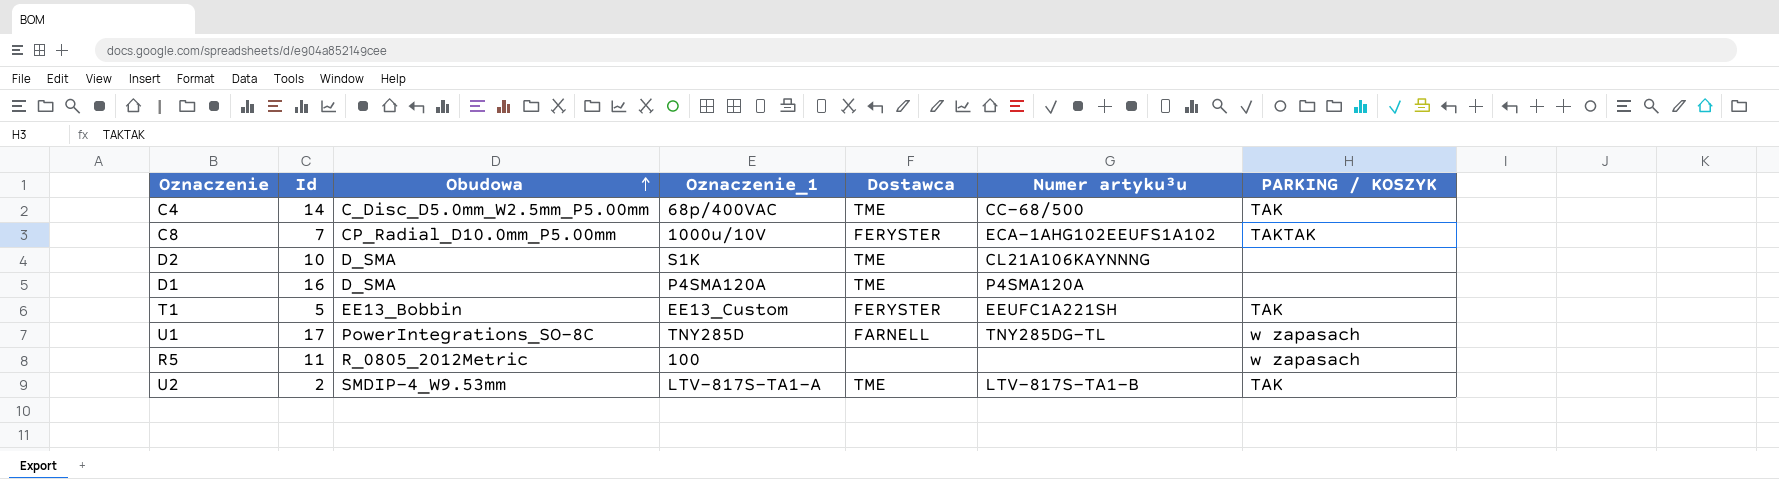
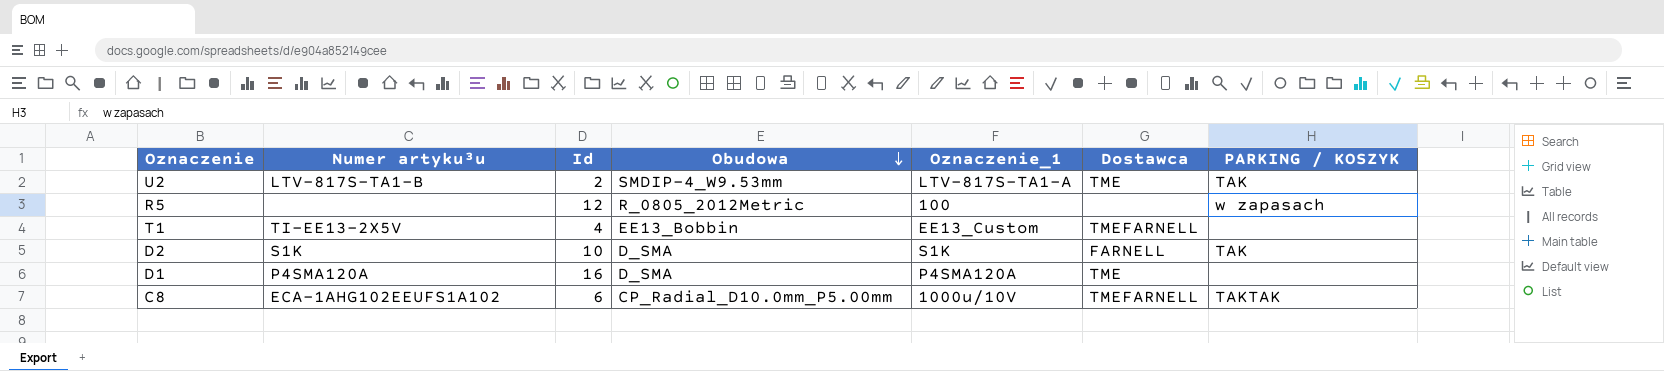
row order: Obudowa ascending -> Obudowa descending
column Numer artyku³u | position: 6 -> 2
row C4: 14 | C_Disc_D5.0mm_W2.5mm_P5.00mm | 68p/400VAC | TME | CC-68/500 | TAK -> none
row U1: 17 | PowerIntegrations_SO-8C | TNY285D | FARNELL | TNY285DG-TL | w zapasach -> none
R5 | Id: 11 -> 12
T1 | Numer artyku³u: EEUFC1A221SH -> TI-EE13-2X5V
T1 | Id: 5 -> 4
T1 | Dostawca: FERYSTER -> TMEFARNELL
T1 | PARKING / KOSZYK: TAK -> none
D2 | Numer artyku³u: CL21A106KAYNNNG -> S1K
D2 | Dostawca: TME -> FARNELL
D2 | PARKING / KOSZYK: none -> TAK
C8 | Id: 7 -> 6
C8 | Dostawca: FERYSTER -> TMEFARNELL

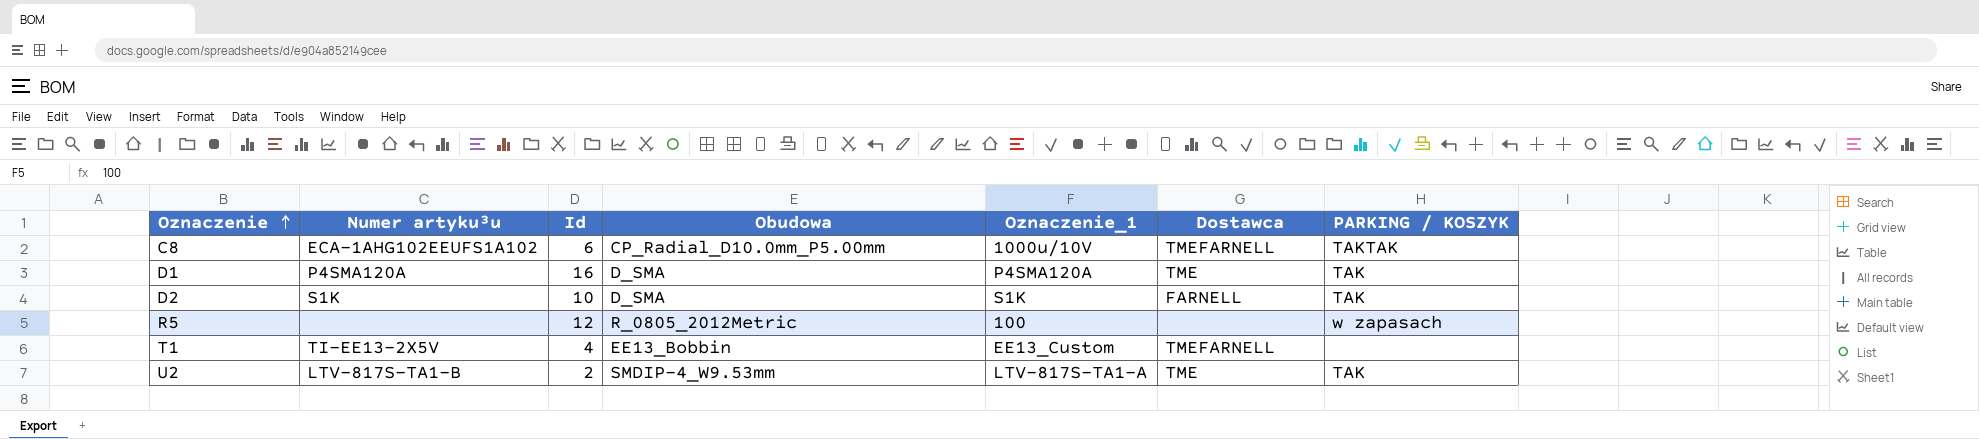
row order: Obudowa descending -> Oznaczenie ascending
D1 | PARKING / KOSZYK: none -> TAK

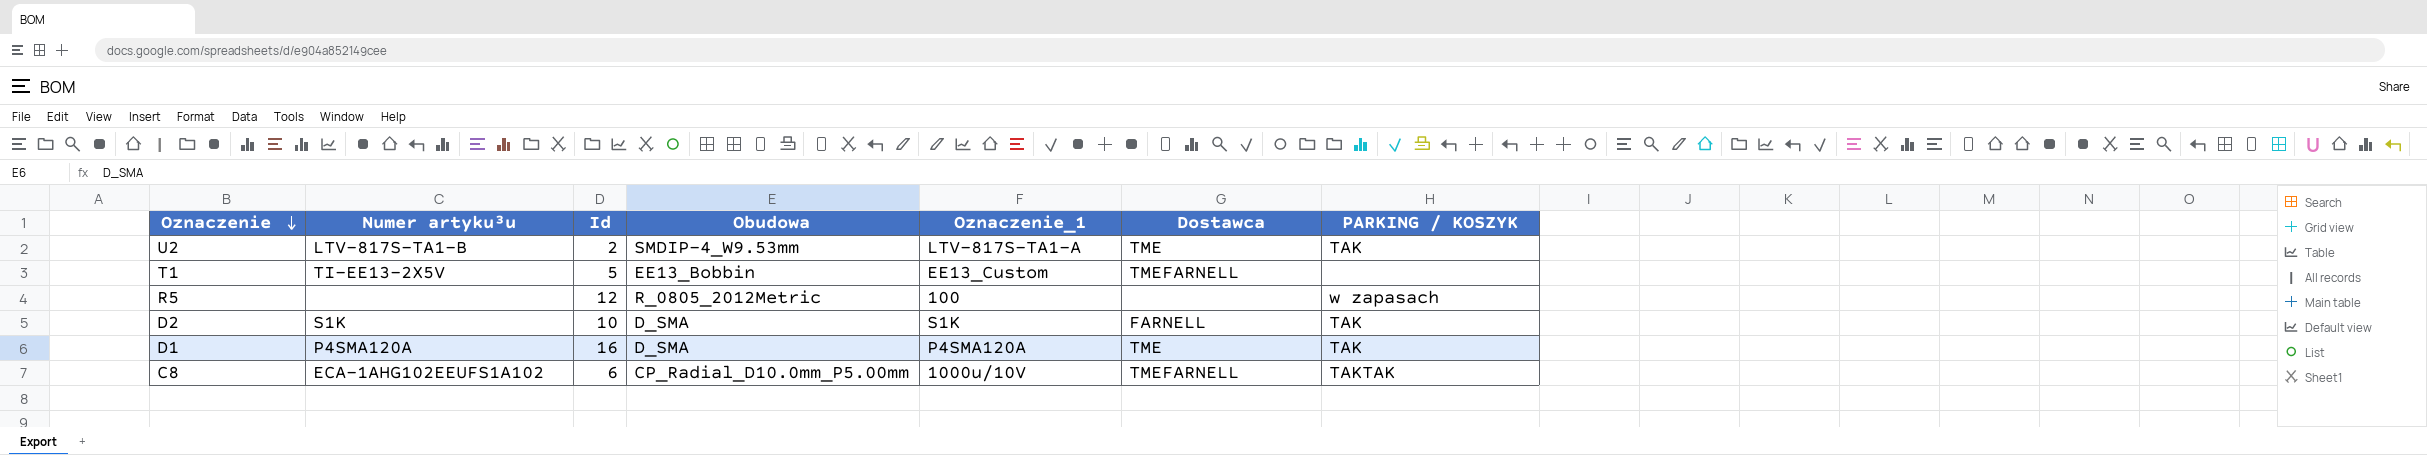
row order: Oznaczenie ascending -> Oznaczenie descending
T1 | Id: 4 -> 5

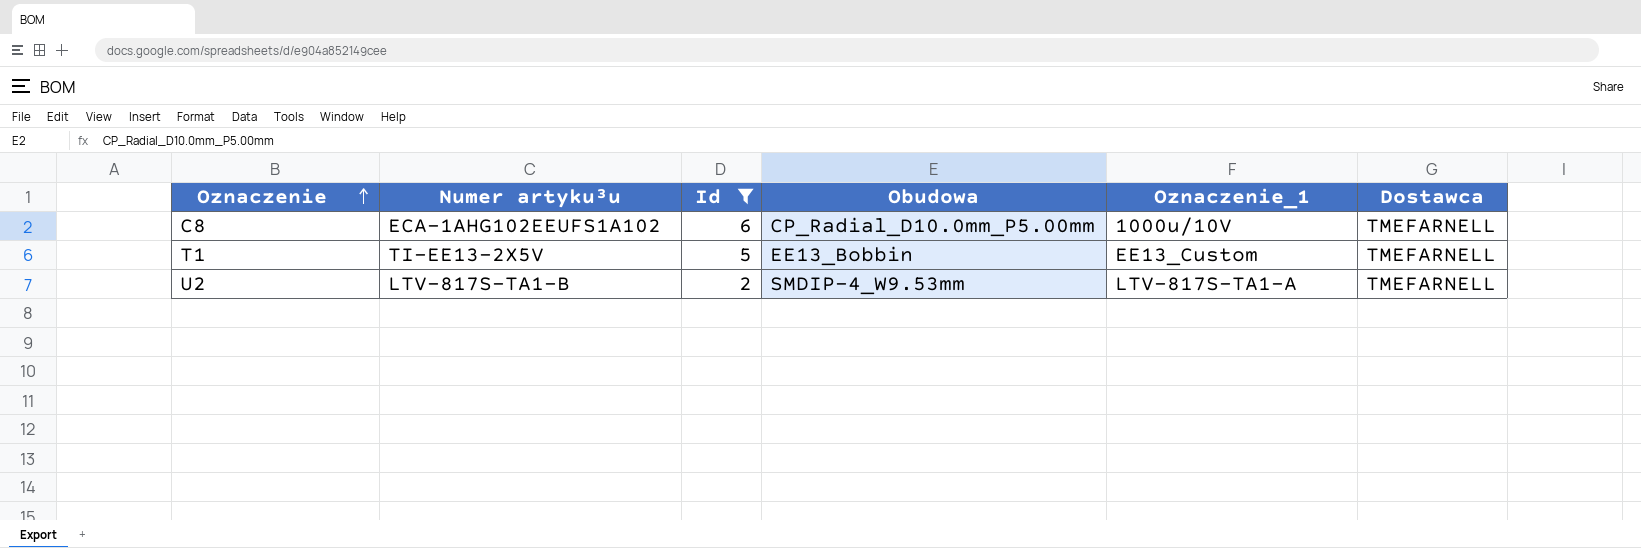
filter: none -> Id <= 6
row order: Oznaczenie descending -> Oznaczenie ascending
column PARKING / KOSZYK | position: 7 -> none
U2 | Dostawca: TME -> TMEFARNELL

